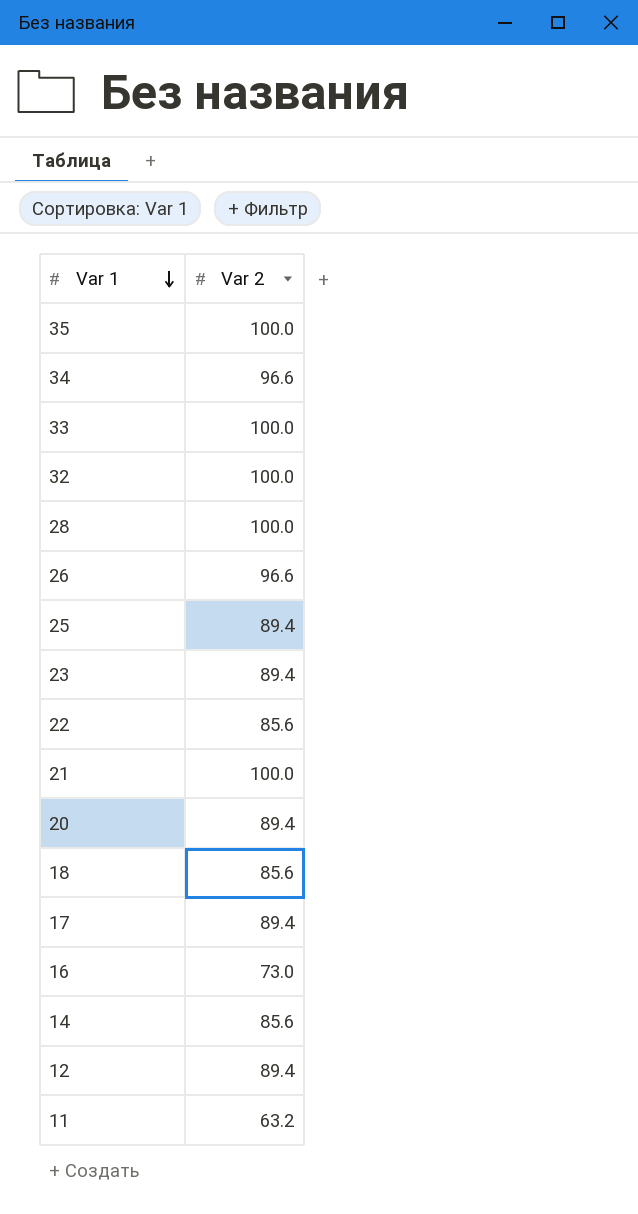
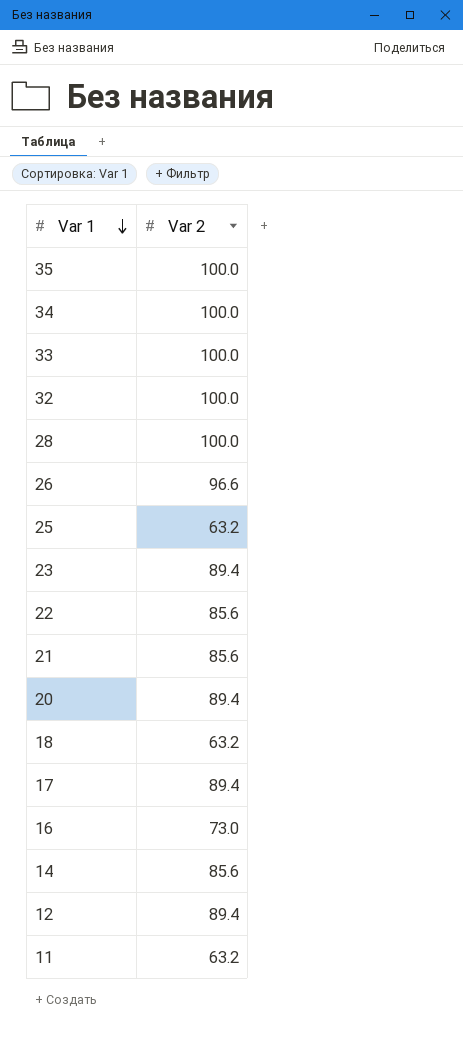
34 | Var 2: 96.6 -> 100.0
25 | Var 2: 89.4 -> 63.2
21 | Var 2: 100.0 -> 85.6
18 | Var 2: 85.6 -> 63.2

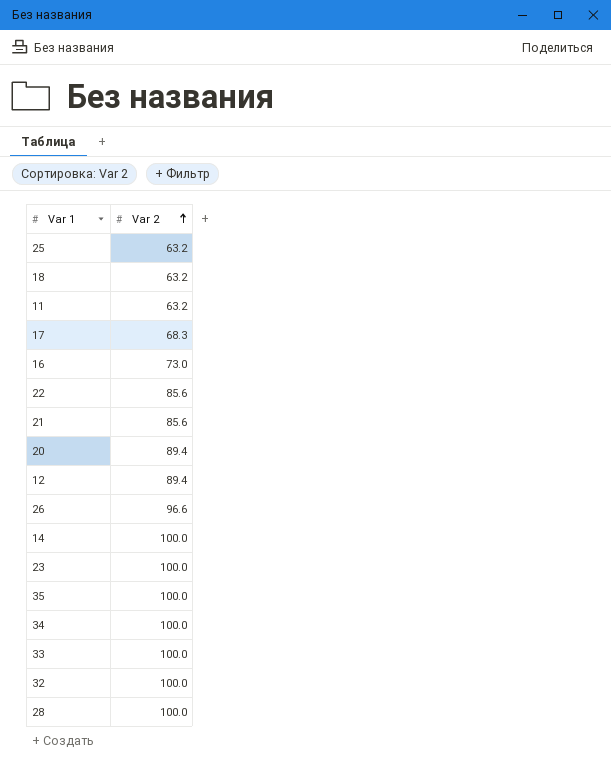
row order: Var 1 descending -> Var 2 ascending
17 | Var 2: 89.4 -> 68.3
14 | Var 2: 85.6 -> 100.0
23 | Var 2: 89.4 -> 100.0

